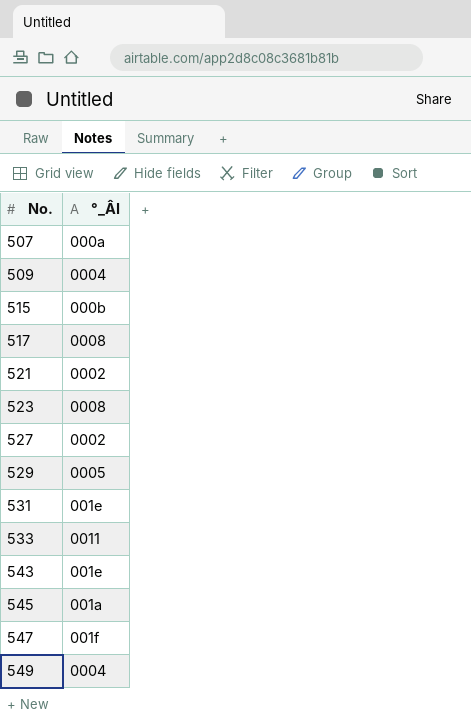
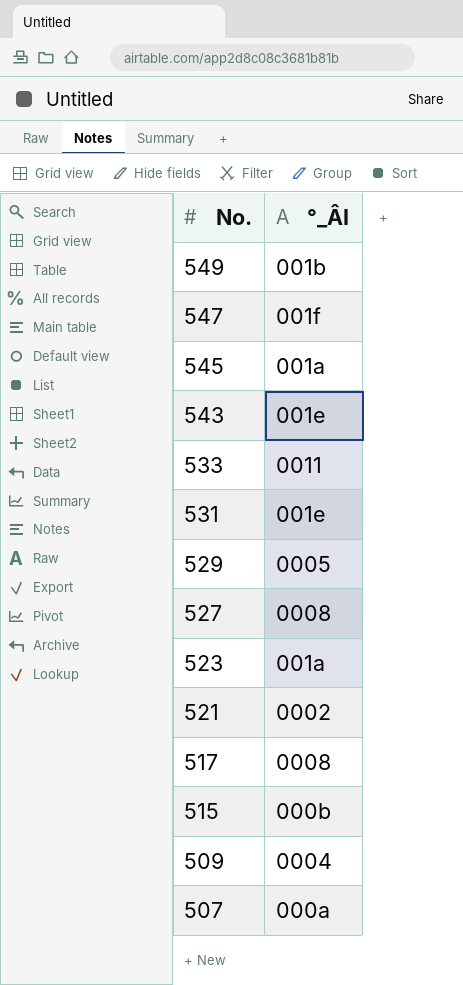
row order: No. ascending -> No. descending
549 | °_ÂI: 0004 -> 001b
527 | °_ÂI: 0002 -> 0008
523 | °_ÂI: 0008 -> 001a

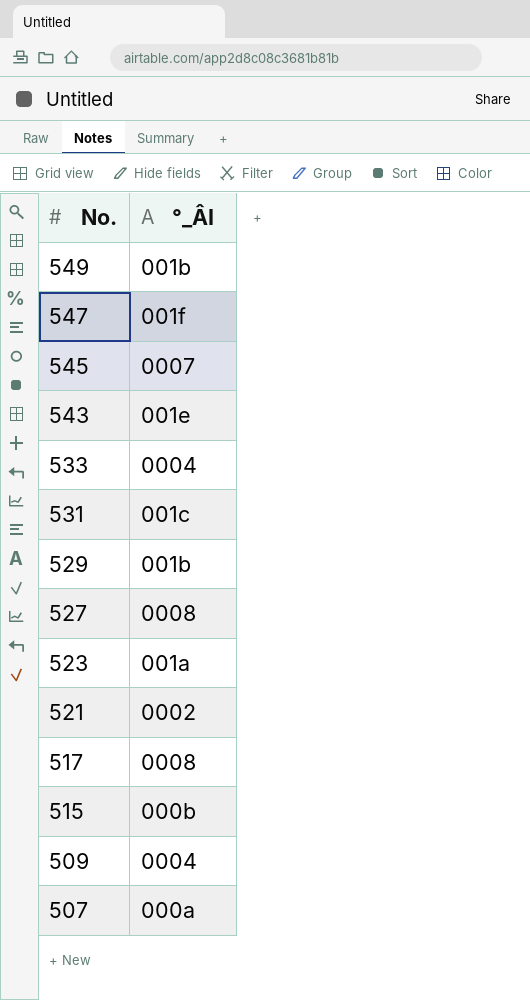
545 | °_ÂI: 001a -> 0007
533 | °_ÂI: 0011 -> 0004
531 | °_ÂI: 001e -> 001c
529 | °_ÂI: 0005 -> 001b

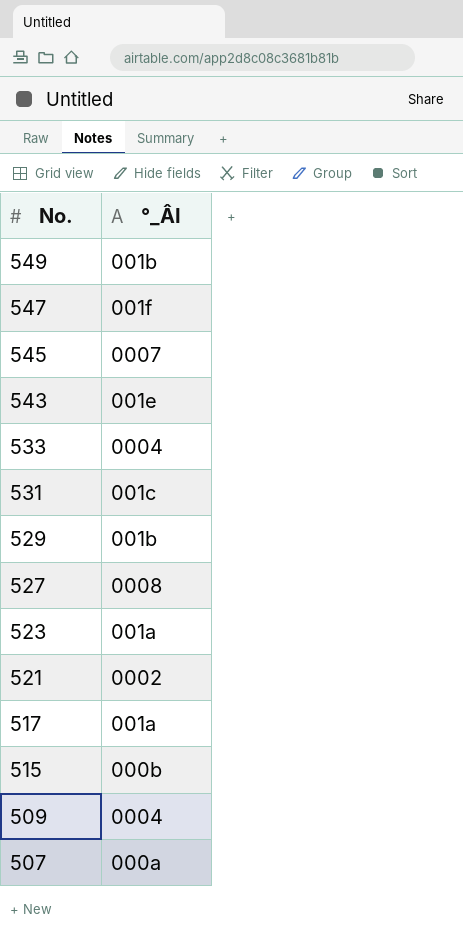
517 | °_ÂI: 0008 -> 001a

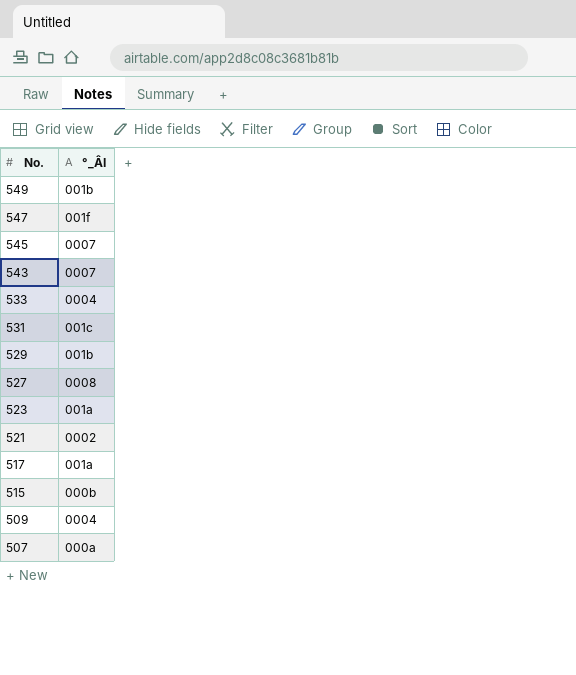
543 | °_ÂI: 001e -> 0007

